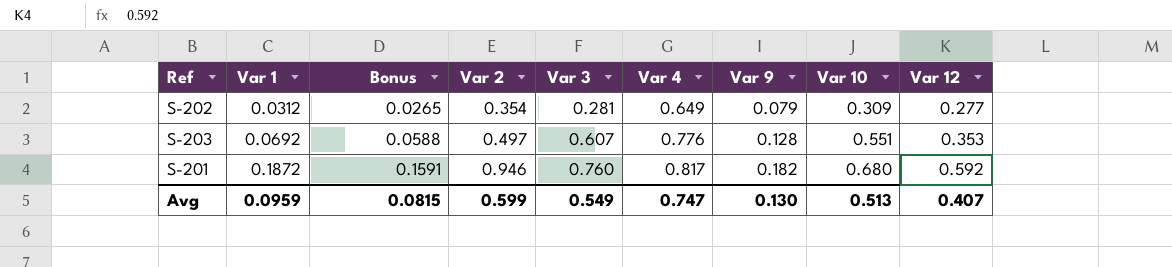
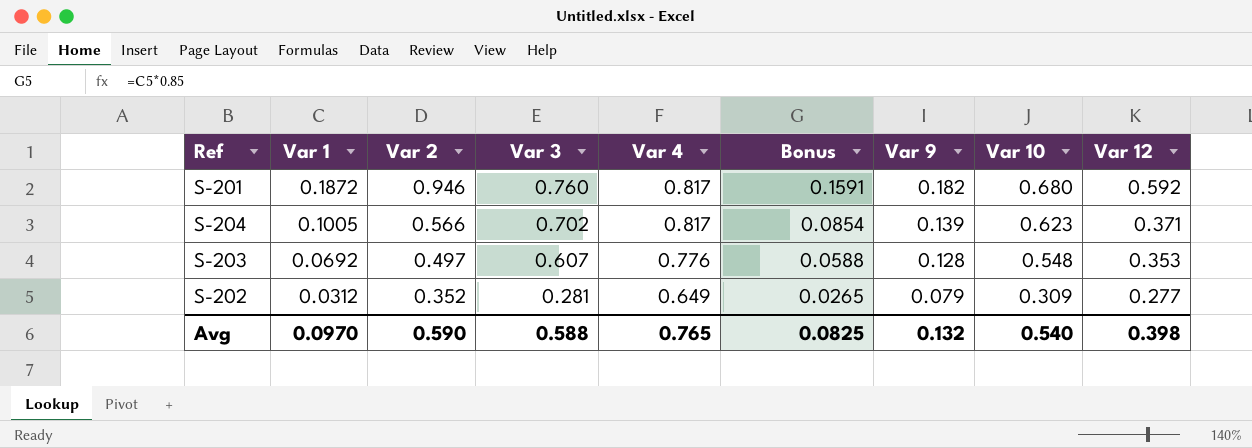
row order: Var 1 ascending -> Var 1 descending
column Bonus | position: 3 -> 6
row S-204: none -> 0.1005 | 0.566 | 0.702 | 0.817 | 0.0854 | 0.139 | 0.623 | 0.371
S-203 | Var 10: 0.551 -> 0.548
S-202 | Var 2: 0.354 -> 0.352
Avg | Var 1: 0.0959 -> 0.0970
Avg | Var 2: 0.599 -> 0.590
Avg | Var 3: 0.549 -> 0.588
Avg | Var 4: 0.747 -> 0.765
Avg | Bonus: 0.0815 -> 0.0825
Avg | Var 9: 0.130 -> 0.132
Avg | Var 10: 0.513 -> 0.540
Avg | Var 12: 0.407 -> 0.398

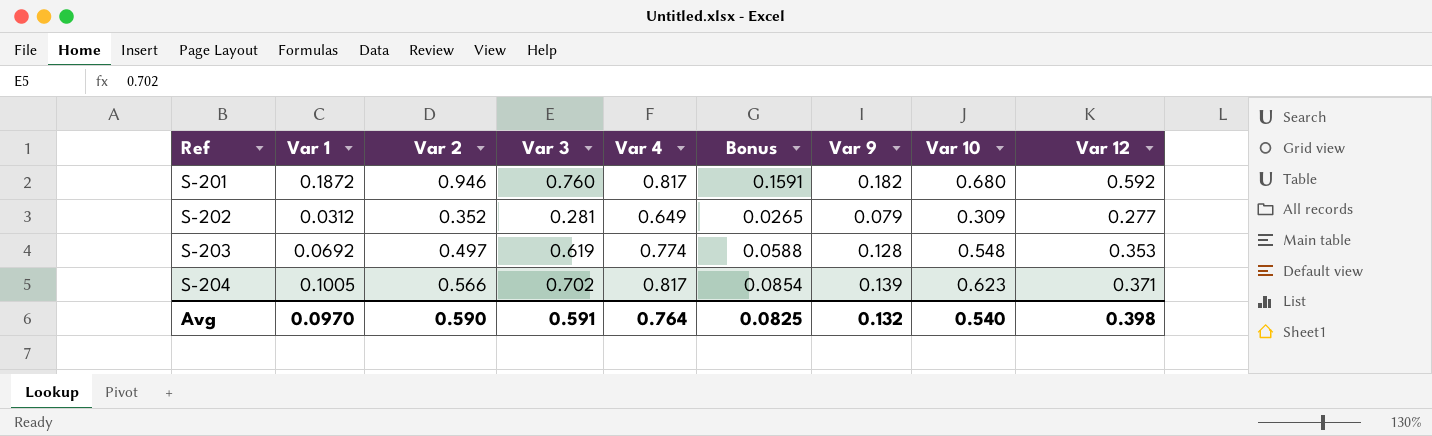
row order: Var 1 descending -> Ref ascending
S-203 | Var 3: 0.607 -> 0.619
S-203 | Var 4: 0.776 -> 0.774
Avg | Var 3: 0.588 -> 0.591
Avg | Var 4: 0.765 -> 0.764

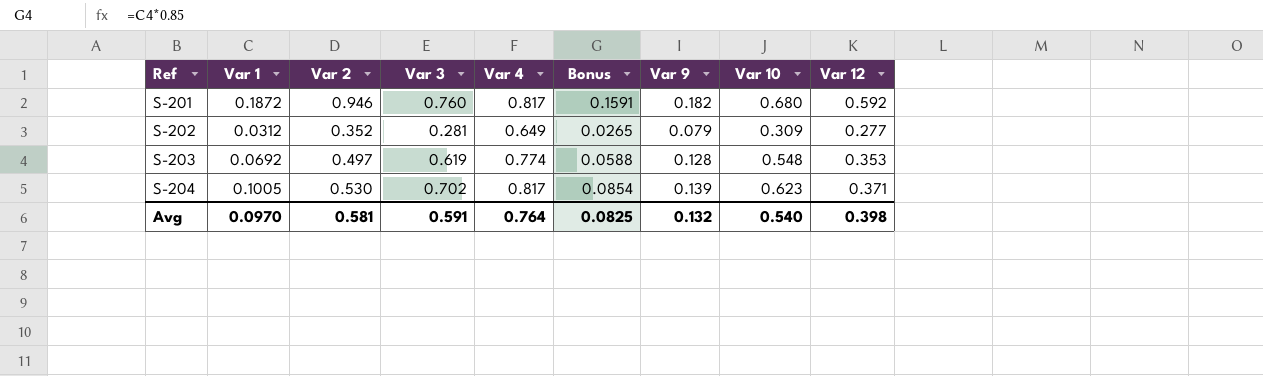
S-204 | Var 2: 0.566 -> 0.530
Avg | Var 2: 0.590 -> 0.581

